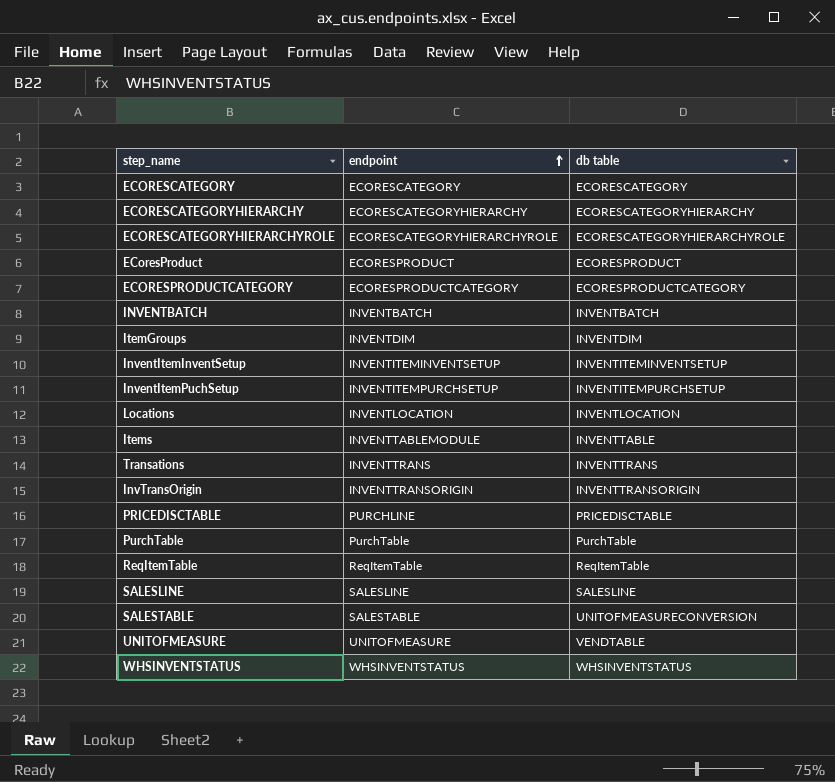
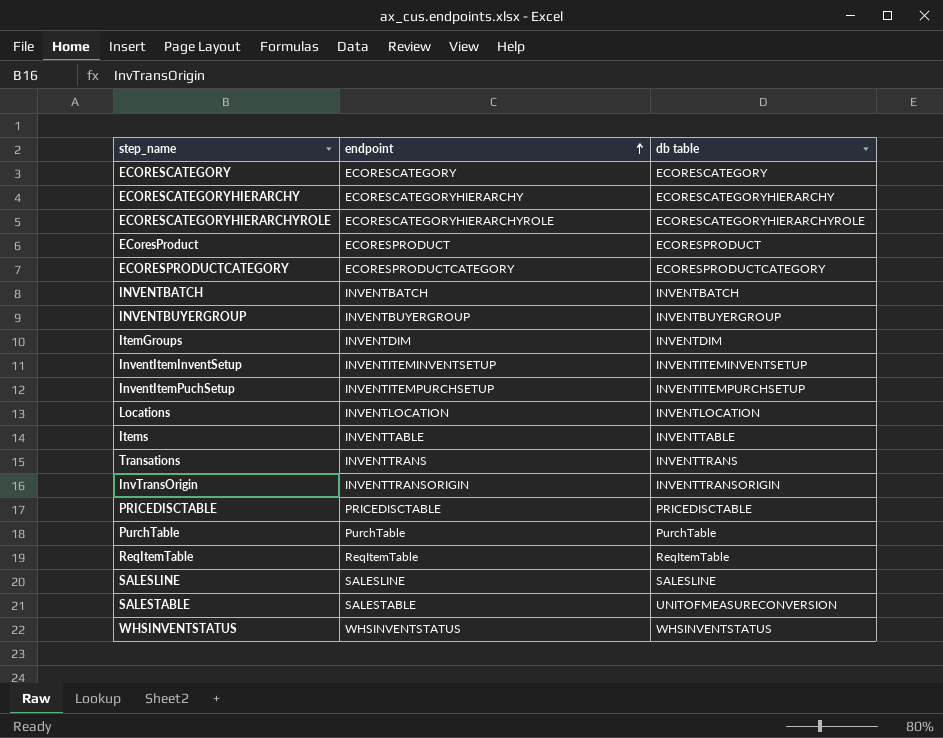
row UNITOFMEASURE: UNITOFMEASURE | VENDTABLE -> none
row INVENTBUYERGROUP: none -> INVENTBUYERGROUP | INVENTBUYERGROUP
Items | endpoint: INVENTTABLEMODULE -> INVENTTABLE
PRICEDISCTABLE | endpoint: PURCHLINE -> PRICEDISCTABLE

